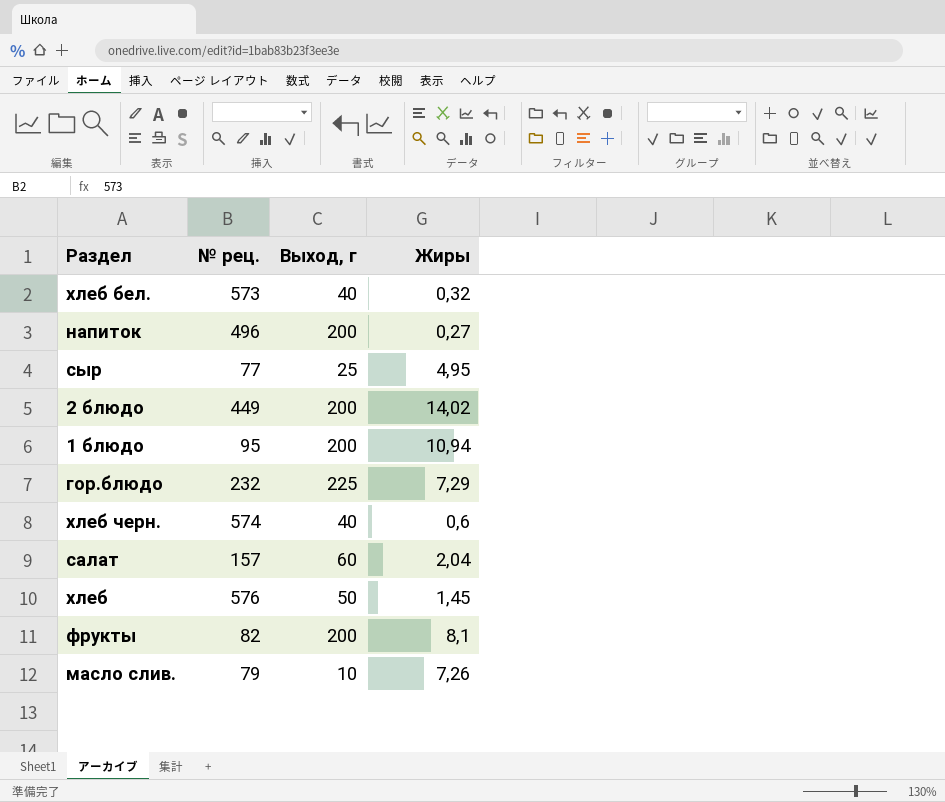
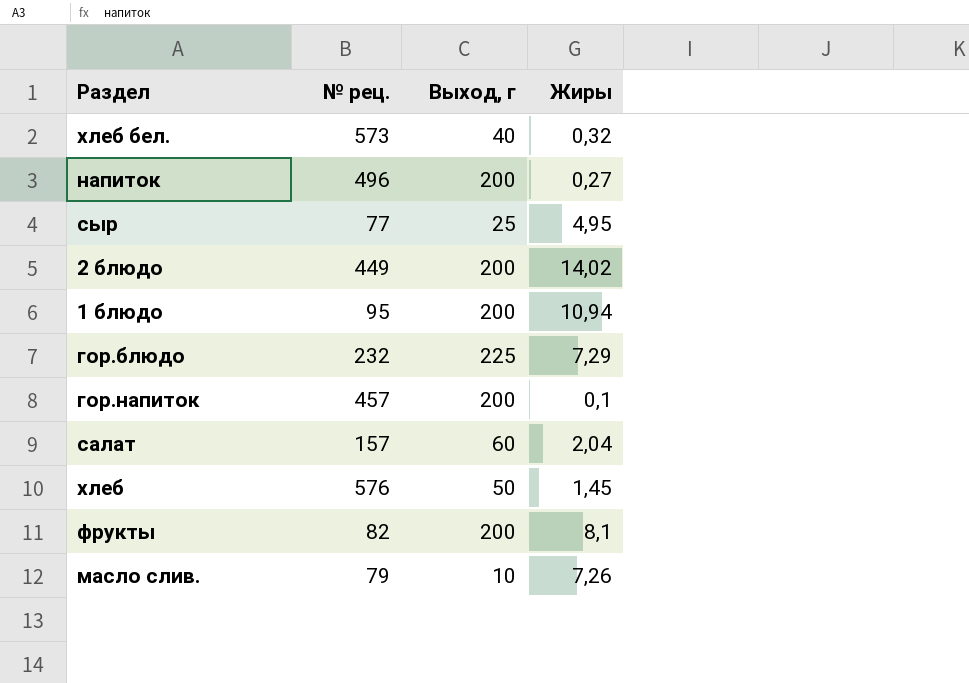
row хлеб черн.: 574 | 40 | 0,6 -> none
row гор.напиток: none -> 457 | 200 | 0,1

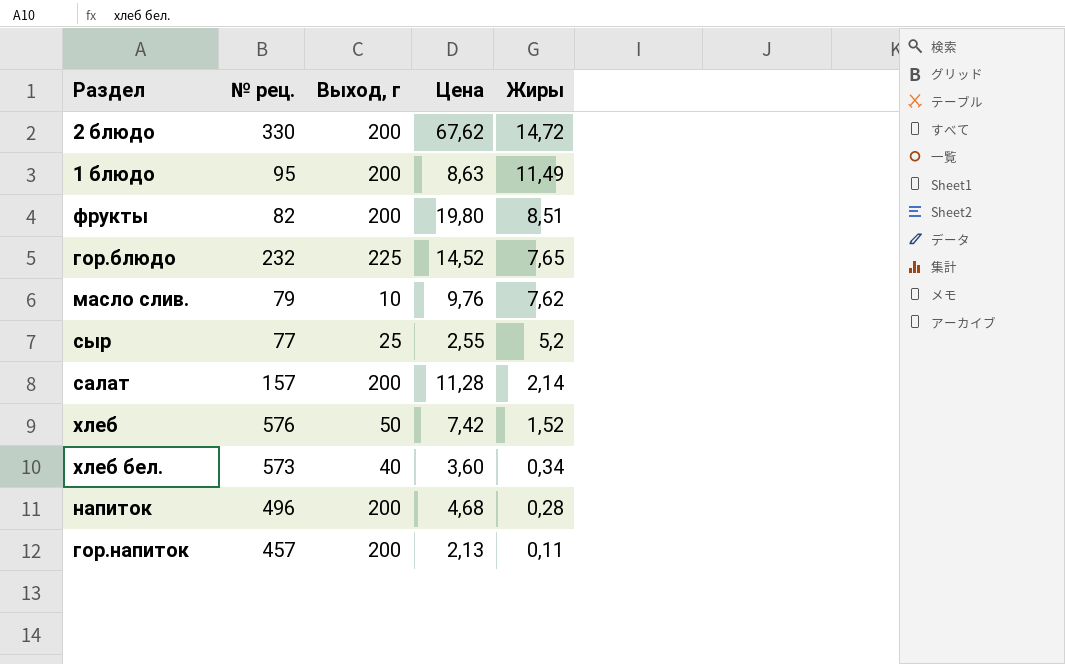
row order: none -> Жиры descending
column Цена | position: none -> 4
2 блюдо | № рец.: 449 -> 330
2 блюдо | Жиры: 14,02 -> 14,72
1 блюдо | Жиры: 10,94 -> 11,49
фрукты | Жиры: 8,1 -> 8,51
гор.блюдо | Жиры: 7,29 -> 7,65
масло слив. | Жиры: 7,26 -> 7,62
сыр | Жиры: 4,95 -> 5,2
салат | Выход, г: 60 -> 200
салат | Жиры: 2,04 -> 2,14
хлеб | Жиры: 1,45 -> 1,52
хлеб бел. | Жиры: 0,32 -> 0,34
напиток | Жиры: 0,27 -> 0,28
гор.напиток | Жиры: 0,1 -> 0,11

